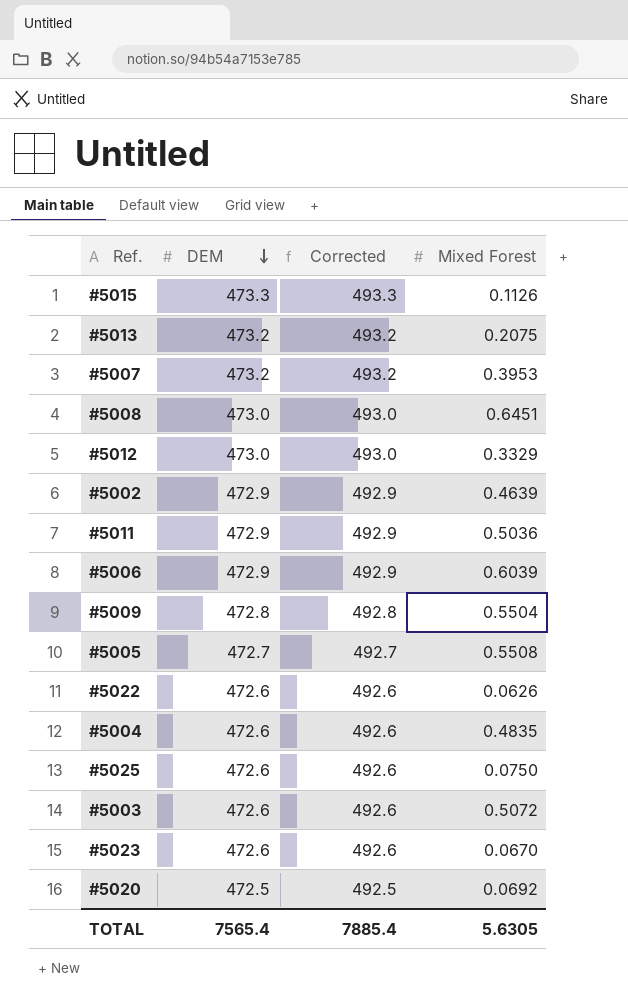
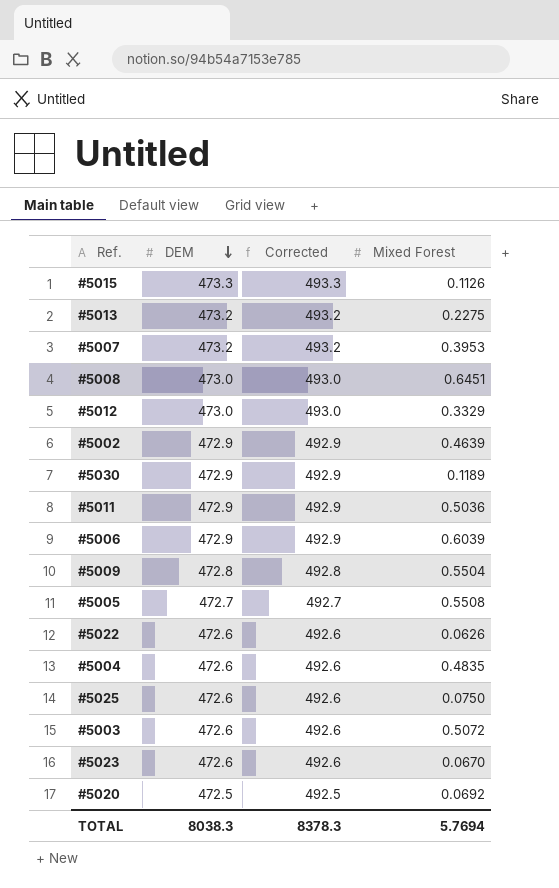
#5013 | Mixed Forest: 0.2075 -> 0.2275
row #5030: none -> 472.9 | 492.9 | 0.1189
TOTAL | DEM: 7565.4 -> 8038.3
TOTAL | Corrected: 7885.4 -> 8378.3
TOTAL | Mixed Forest: 5.6305 -> 5.7694

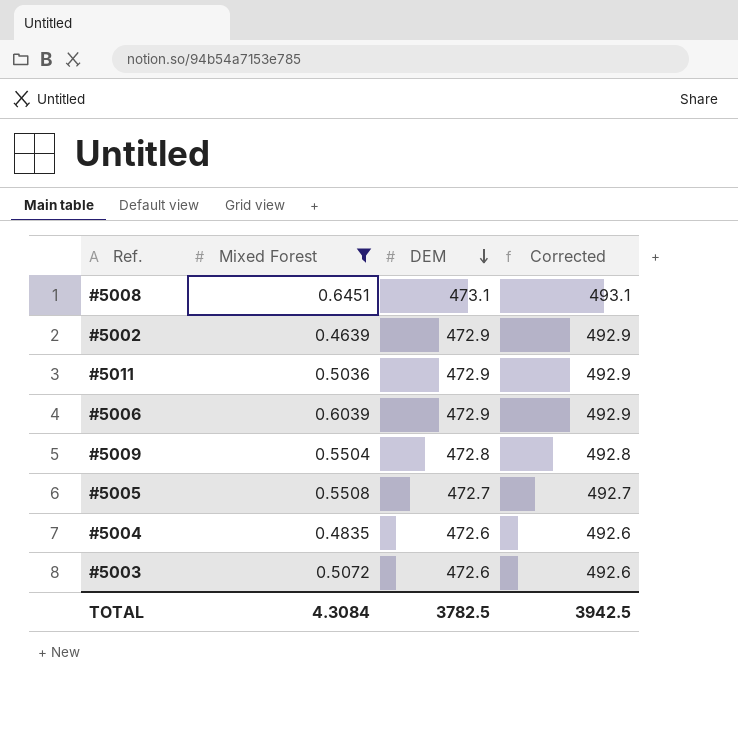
filter: none -> Mixed Forest >= 0.4639
column Mixed Forest | position: 4 -> 2
#5008 | DEM: 473.0 -> 473.1
#5008 | Corrected: 493.0 -> 493.1
TOTAL | Mixed Forest: 5.7694 -> 4.3084
TOTAL | DEM: 8038.3 -> 3782.5
TOTAL | Corrected: 8378.3 -> 3942.5

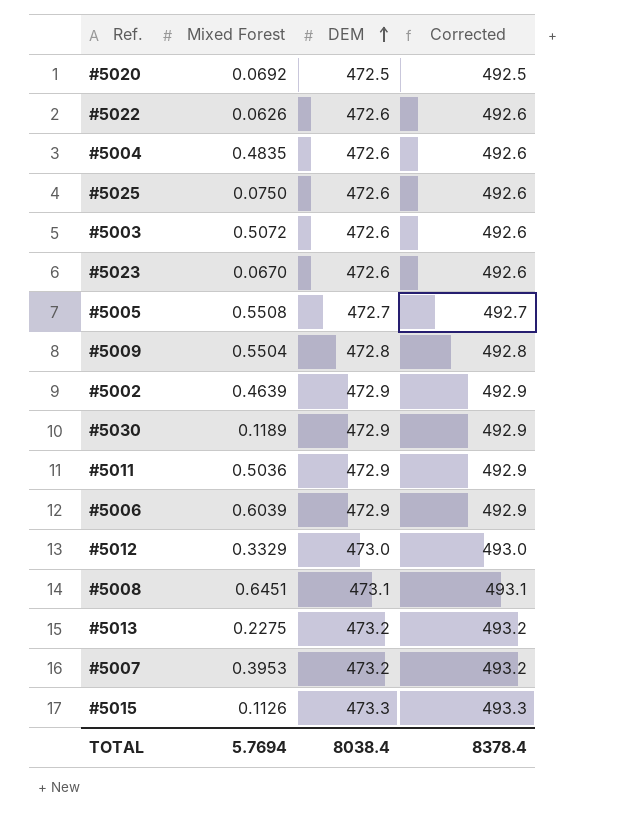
filter: Mixed Forest >= 0.4639 -> none
row order: DEM descending -> DEM ascending
TOTAL | Mixed Forest: 4.3084 -> 5.7694
TOTAL | DEM: 3782.5 -> 8038.4
TOTAL | Corrected: 3942.5 -> 8378.4

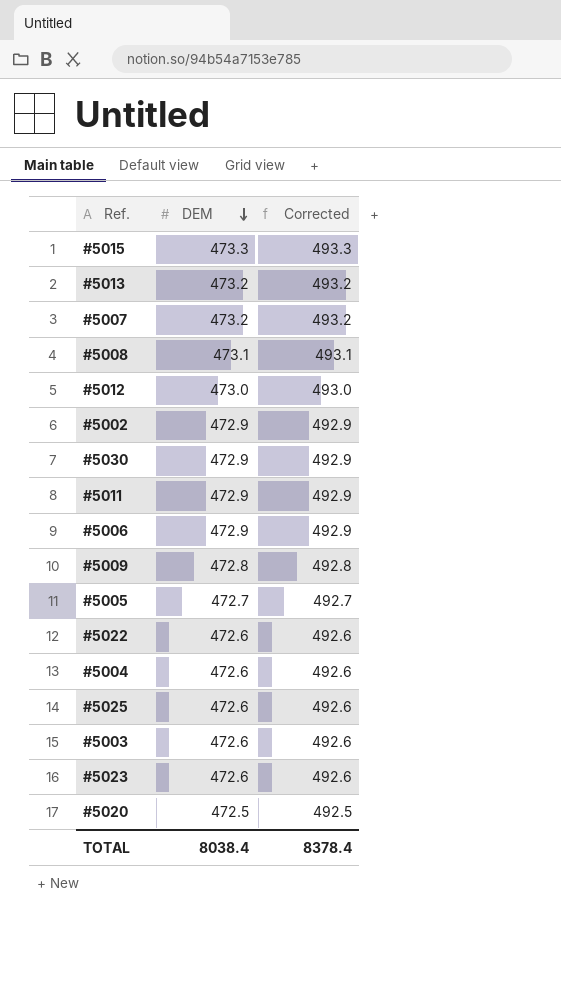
row order: DEM ascending -> DEM descending
column Mixed Forest | position: 2 -> none

